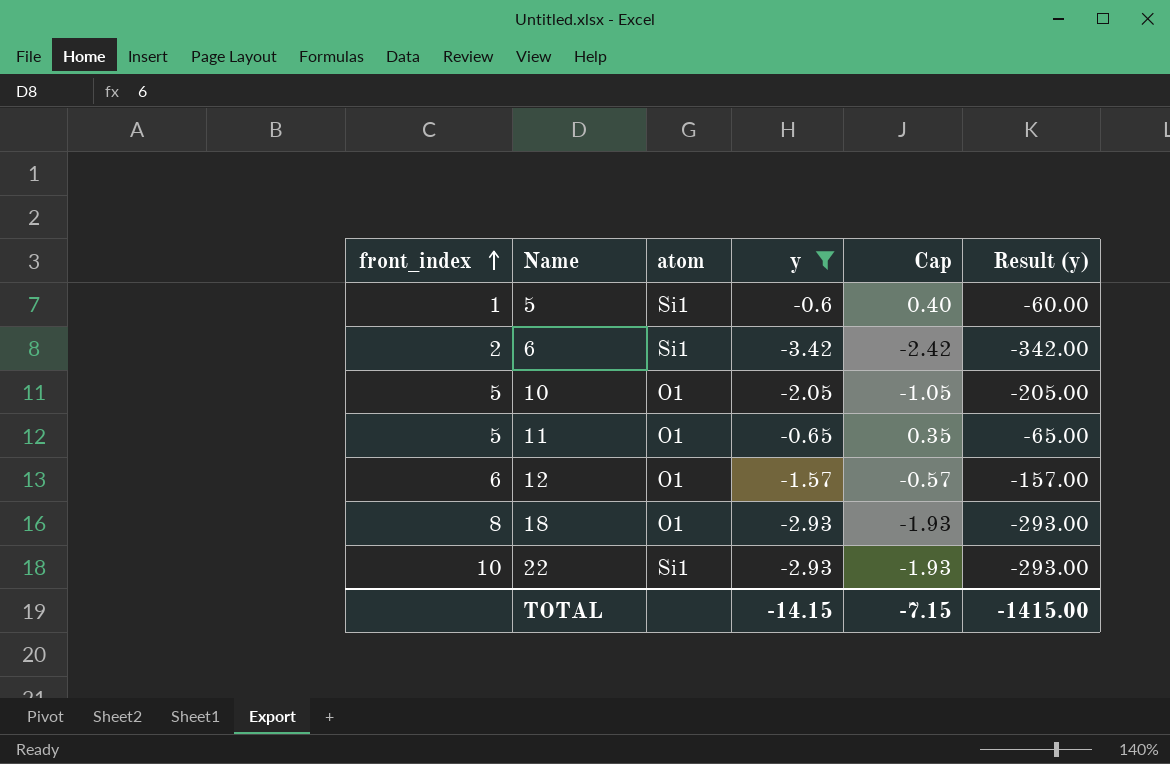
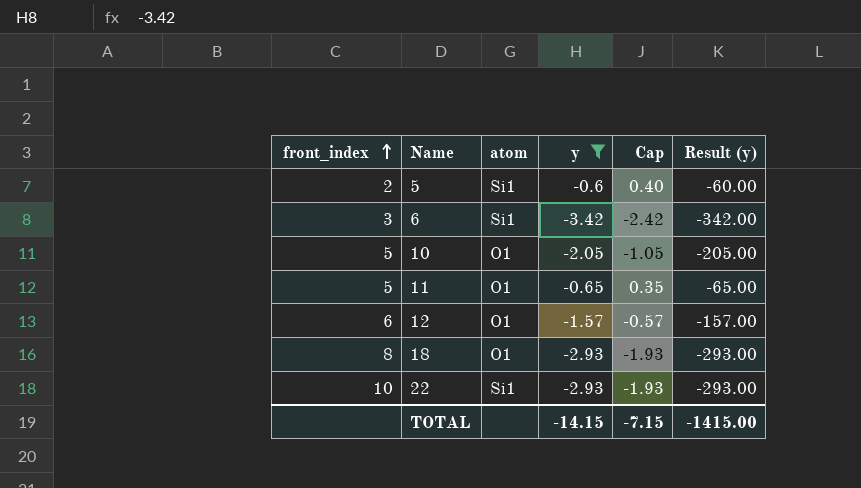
5 | front_index: 1 -> 2
6 | front_index: 2 -> 3

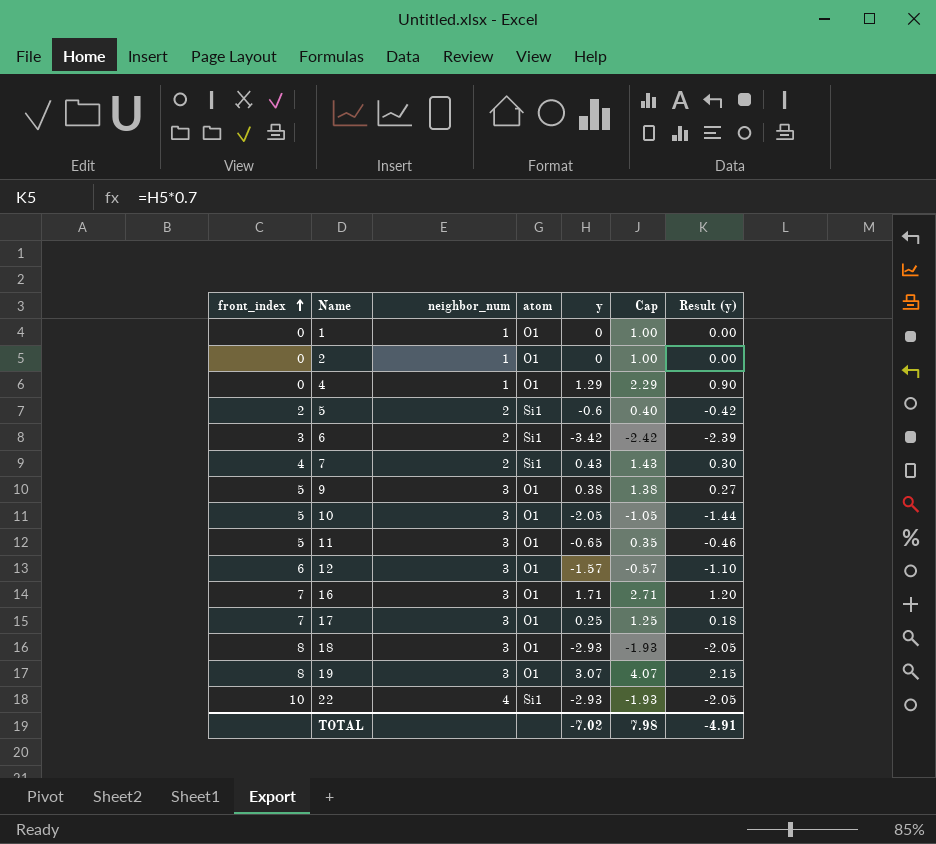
filter: y <= -0.6 -> none
column neighbor_num | position: none -> 3
column Result (y) | formula: [y] * 100 -> [y] * 0.7
TOTAL | y: -14.15 -> -7.02
TOTAL | Cap: -7.15 -> 7.98
TOTAL | Result (y): -1415.00 -> -4.91

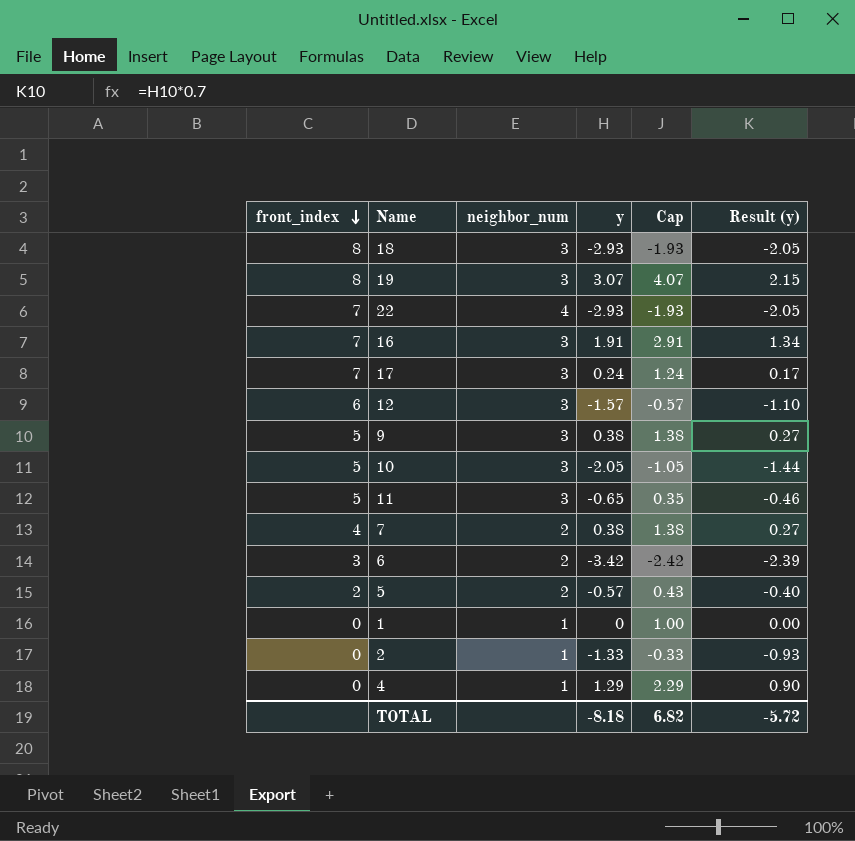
row order: front_index ascending -> front_index descending
column atom | position: 4 -> none
22 | front_index: 10 -> 7
16 | y: 1.71 -> 1.91
16 | Cap: 2.71 -> 2.91
16 | Result (y): 1.20 -> 1.34
17 | y: 0.25 -> 0.24
17 | Cap: 1.25 -> 1.24
17 | Result (y): 0.18 -> 0.17
7 | y: 0.43 -> 0.38
7 | Cap: 1.43 -> 1.38
7 | Result (y): 0.30 -> 0.27
5 | y: -0.6 -> -0.57
5 | Cap: 0.40 -> 0.43
5 | Result (y): -0.42 -> -0.40
2 | y: 0 -> -1.33
2 | Cap: 1.00 -> -0.33
2 | Result (y): 0.00 -> -0.93
TOTAL | y: -7.02 -> -8.18
TOTAL | Cap: 7.98 -> 6.82
TOTAL | Result (y): -4.91 -> -5.72

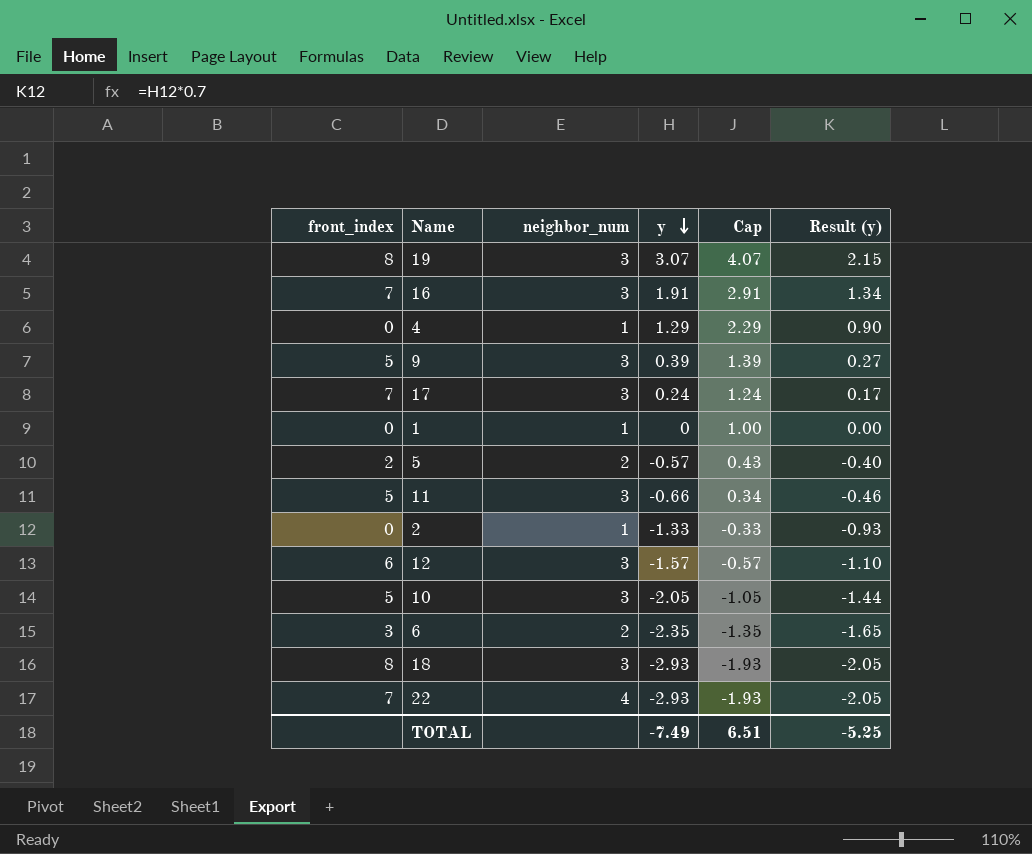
row order: front_index descending -> y descending
row 7: 4 | 2 | 0.38 | 1.38 | 0.27 -> none
9 | y: 0.38 -> 0.39
9 | Cap: 1.38 -> 1.39
11 | y: -0.65 -> -0.66
11 | Cap: 0.35 -> 0.34
6 | y: -3.42 -> -2.35
6 | Cap: -2.42 -> -1.35
6 | Result (y): -2.39 -> -1.65
TOTAL | y: -8.18 -> -7.49
TOTAL | Cap: 6.82 -> 6.51
TOTAL | Result (y): -5.72 -> -5.25

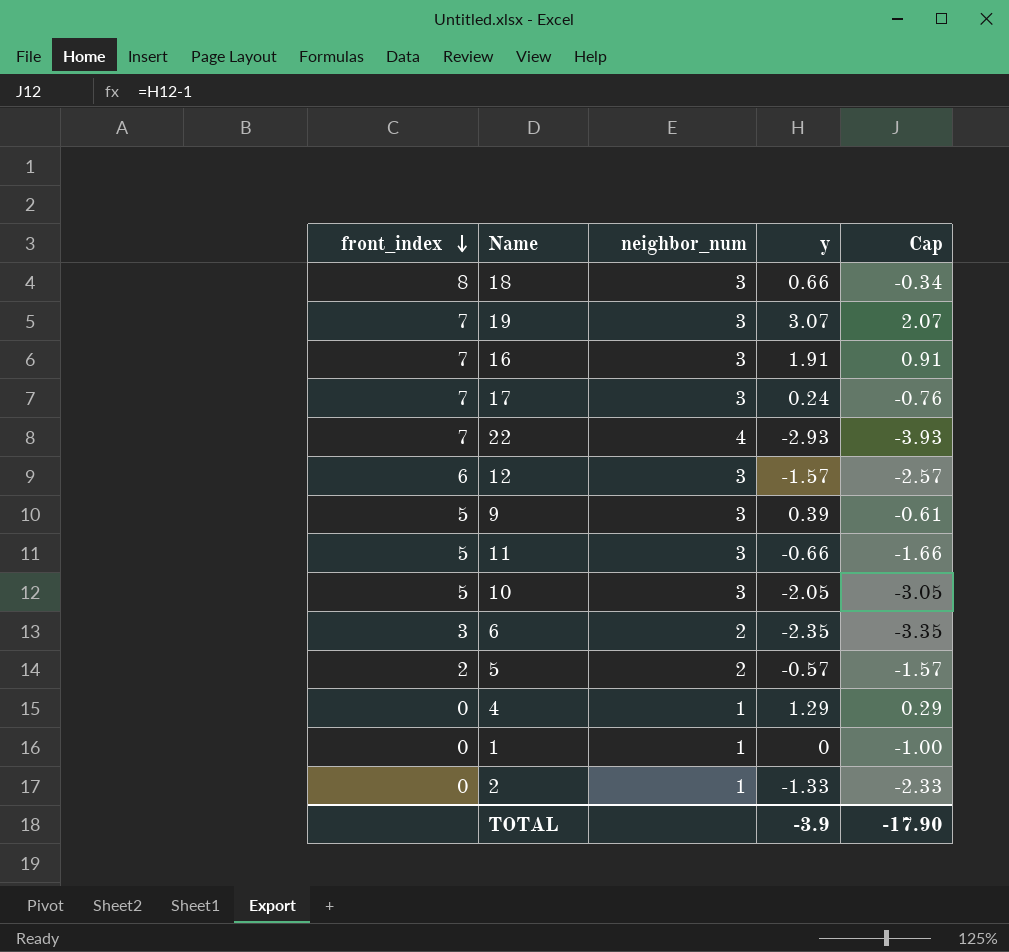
row order: y descending -> front_index descending
column Result (y) | formula: [y] * 0.7 -> none
column Cap | formula: [y] + 1 -> [y] - 1
18 | y: -2.93 -> 0.66
19 | front_index: 8 -> 7
TOTAL | y: -7.49 -> -3.9
TOTAL | Cap: 6.51 -> -17.90

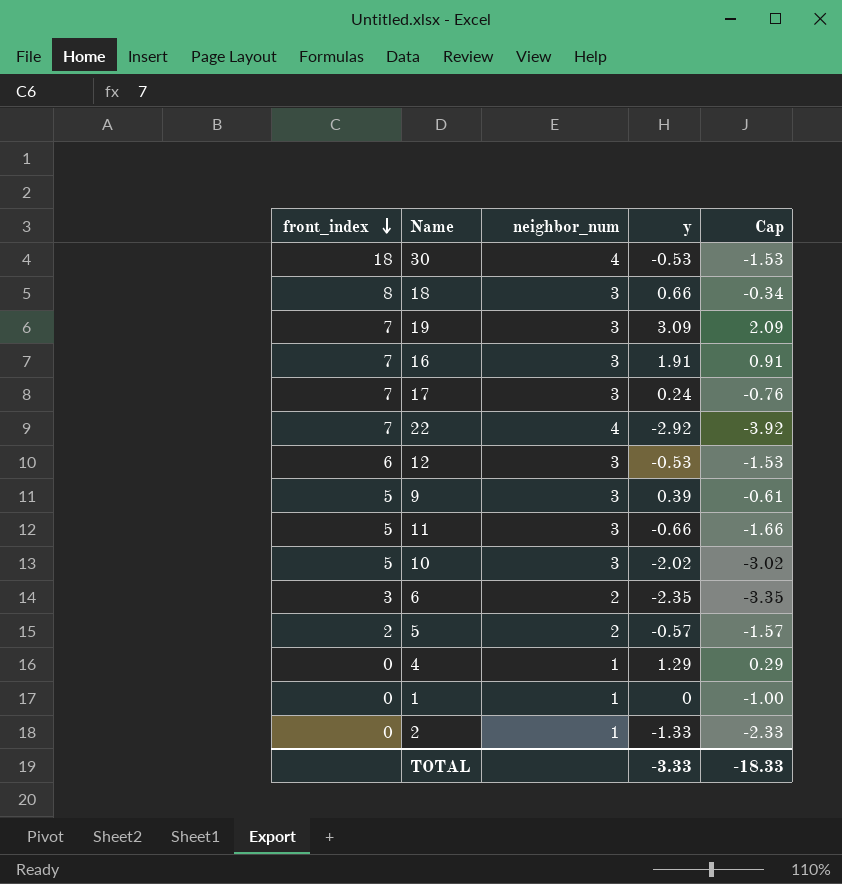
row 30: none -> 18 | 4 | -0.53 | -1.53
19 | y: 3.07 -> 3.09
19 | Cap: 2.07 -> 2.09
22 | y: -2.93 -> -2.92
22 | Cap: -3.93 -> -3.92
12 | y: -1.57 -> -0.53
12 | Cap: -2.57 -> -1.53
10 | y: -2.05 -> -2.02
10 | Cap: -3.05 -> -3.02
TOTAL | y: -3.9 -> -3.33
TOTAL | Cap: -17.90 -> -18.33

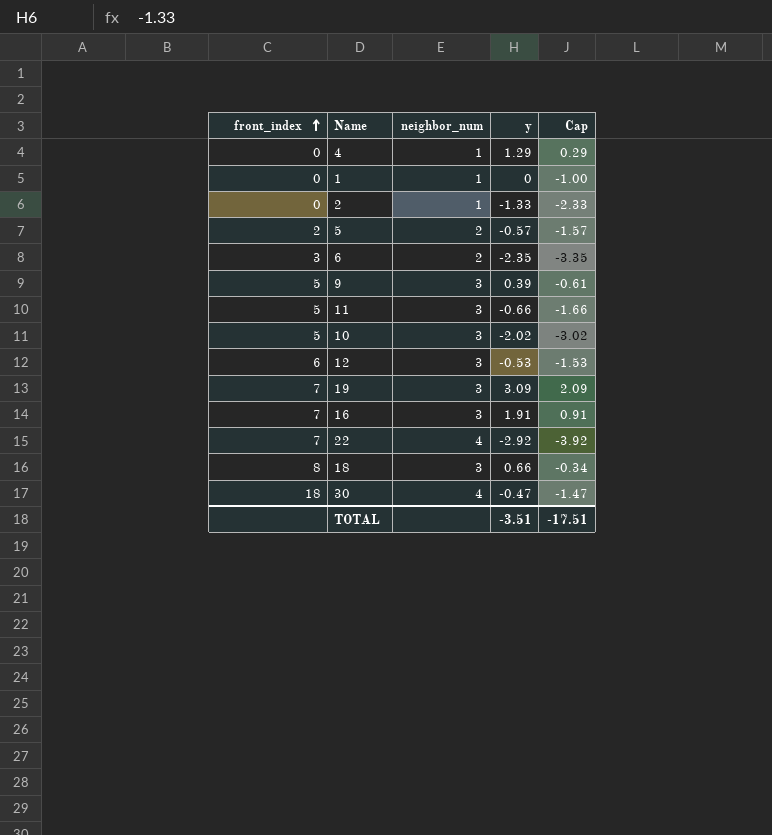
row order: front_index descending -> front_index ascending
row 17: 7 | 3 | 0.24 | -0.76 -> none
30 | y: -0.53 -> -0.47
30 | Cap: -1.53 -> -1.47
TOTAL | y: -3.33 -> -3.51
TOTAL | Cap: -18.33 -> -17.51

